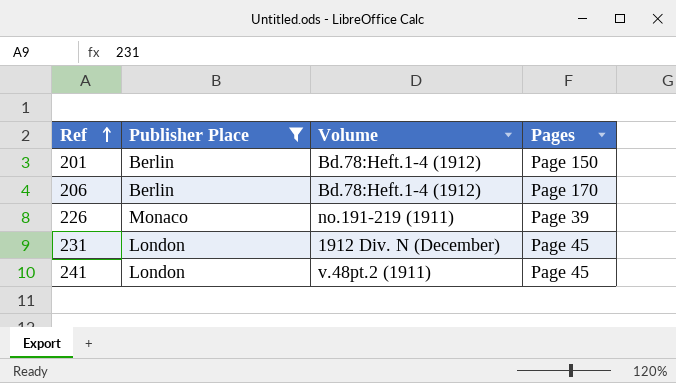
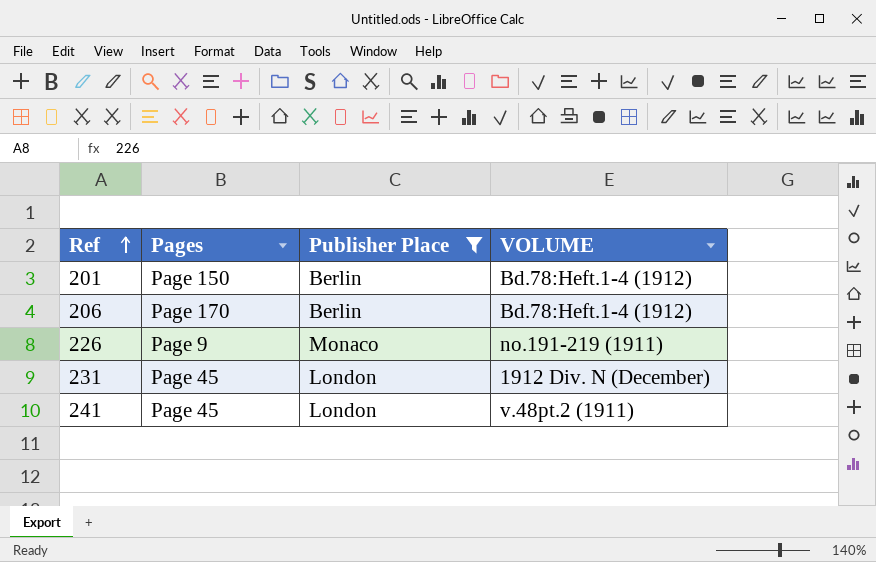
column Pages | position: 4 -> 2
column name: Volume -> VOLUME
226 | Pages: Page 39 -> Page 9

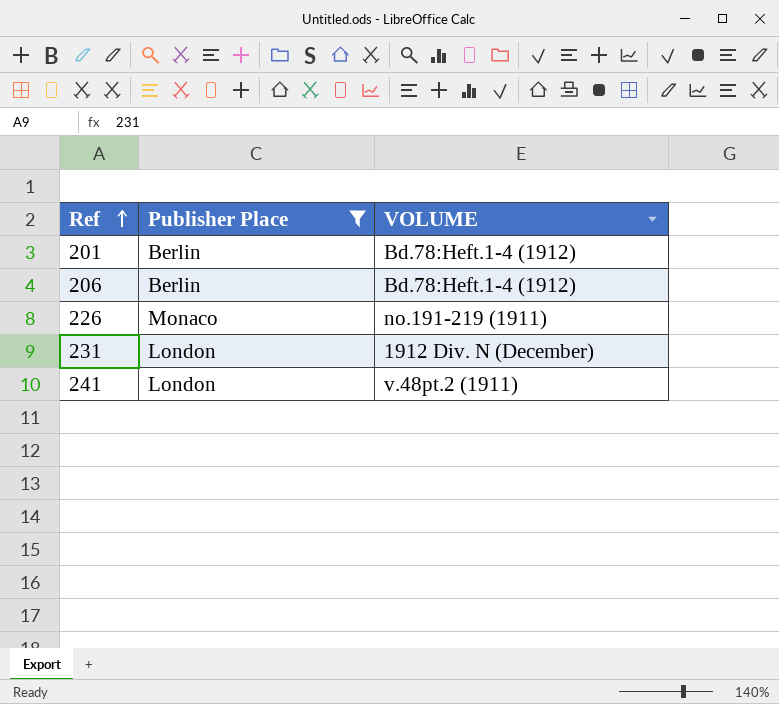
column Pages | position: 2 -> none

